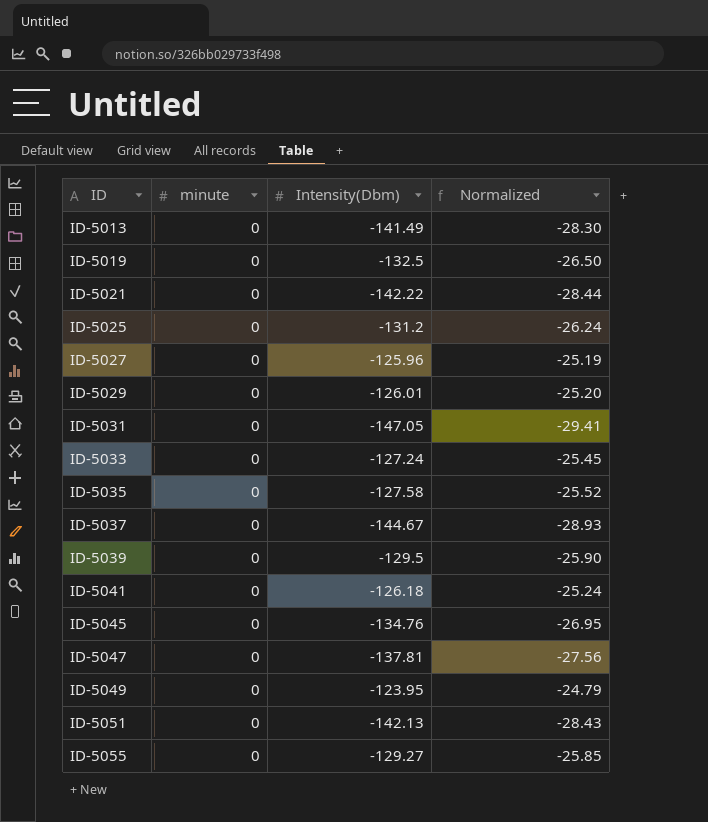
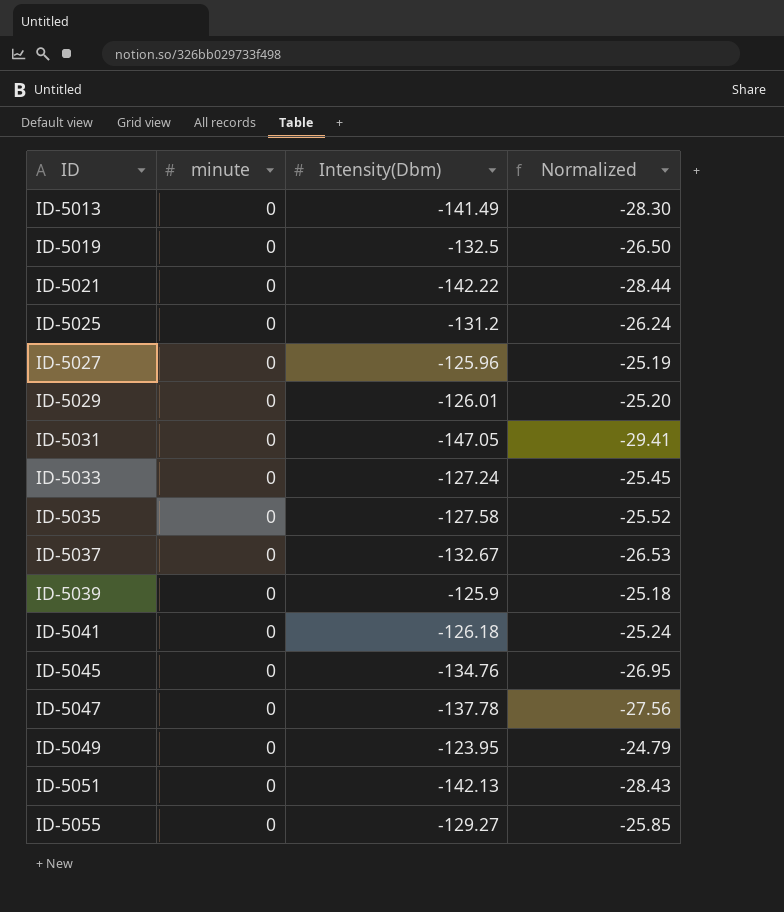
ID-5037 | Intensity(Dbm): -144.67 -> -132.67
ID-5037 | Normalized: -28.93 -> -26.53
ID-5039 | Intensity(Dbm): -129.5 -> -125.9
ID-5039 | Normalized: -25.90 -> -25.18
ID-5047 | Intensity(Dbm): -137.81 -> -137.78

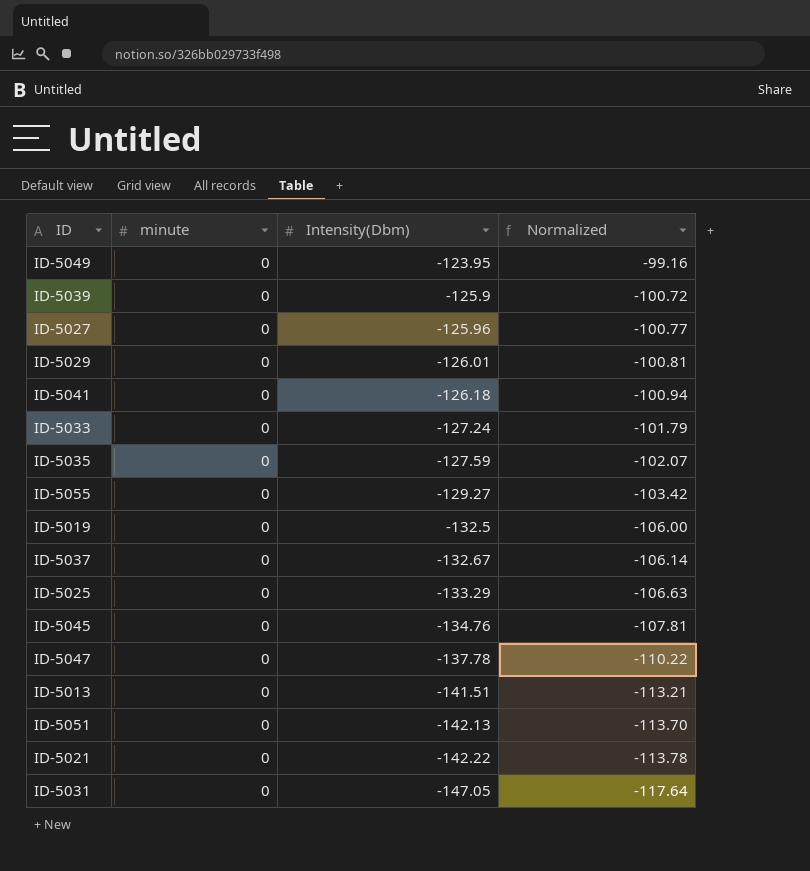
row order: ID ascending -> Intensity(Dbm) descending
column Normalized | formula: [Intensity(Dbm)] * 0.2 -> [Intensity(Dbm)] * 0.8
ID-5035 | Intensity(Dbm): -127.58 -> -127.59
ID-5025 | Intensity(Dbm): -131.2 -> -133.29
ID-5013 | Intensity(Dbm): -141.49 -> -141.51

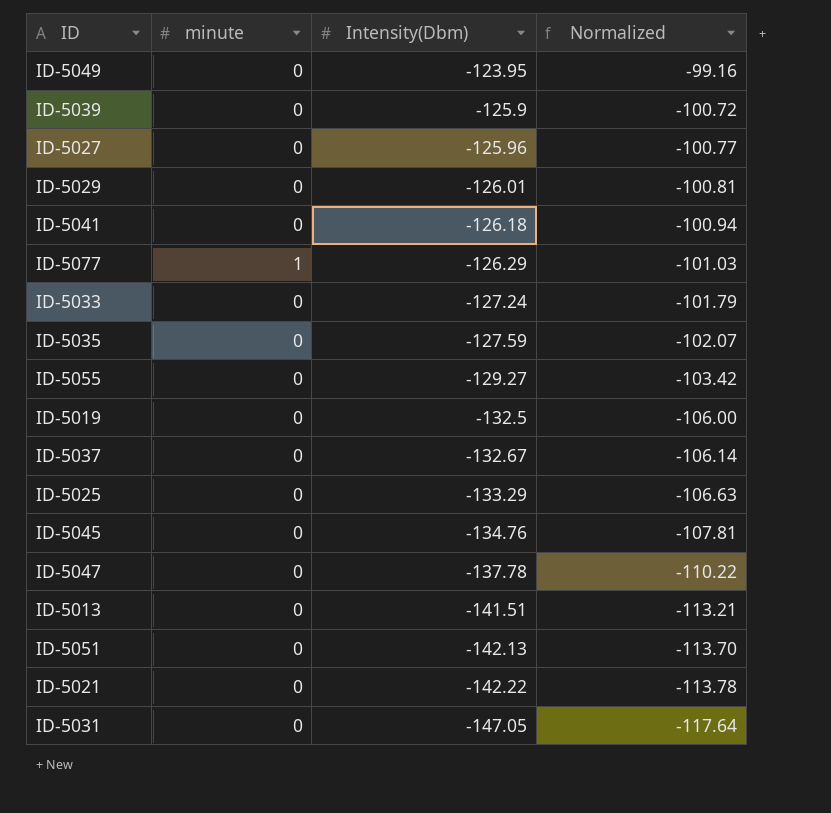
row ID-5077: none -> 1 | -126.29 | -101.03

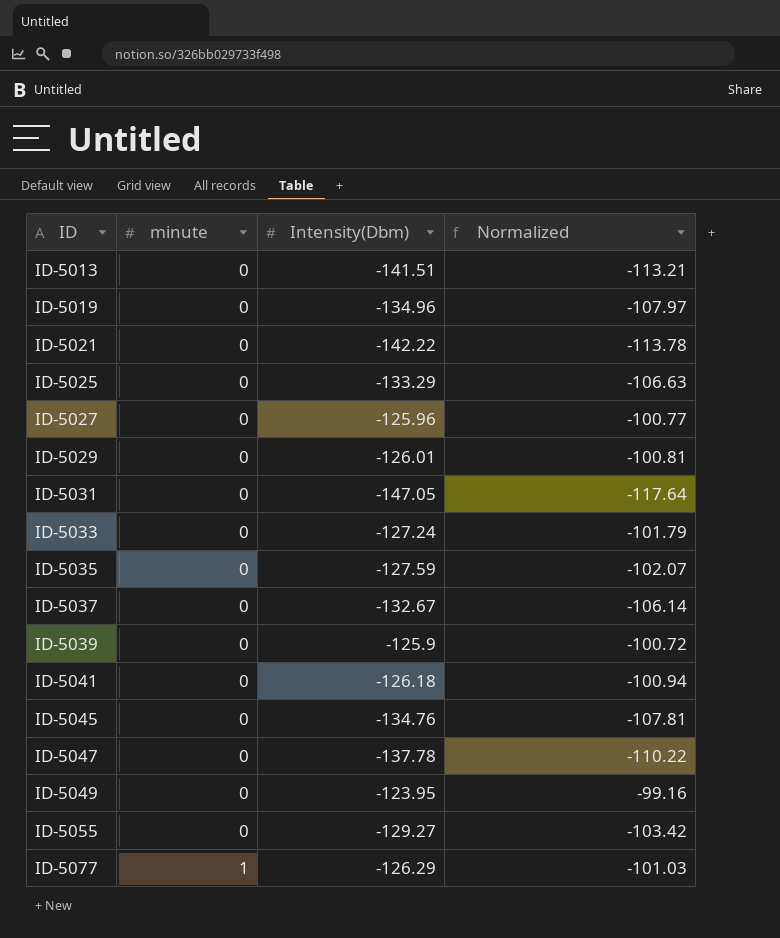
row order: Intensity(Dbm) descending -> ID ascending
row ID-5051: 0 | -142.13 | -113.70 -> none
ID-5019 | Intensity(Dbm): -132.5 -> -134.96
ID-5019 | Normalized: -106.00 -> -107.97

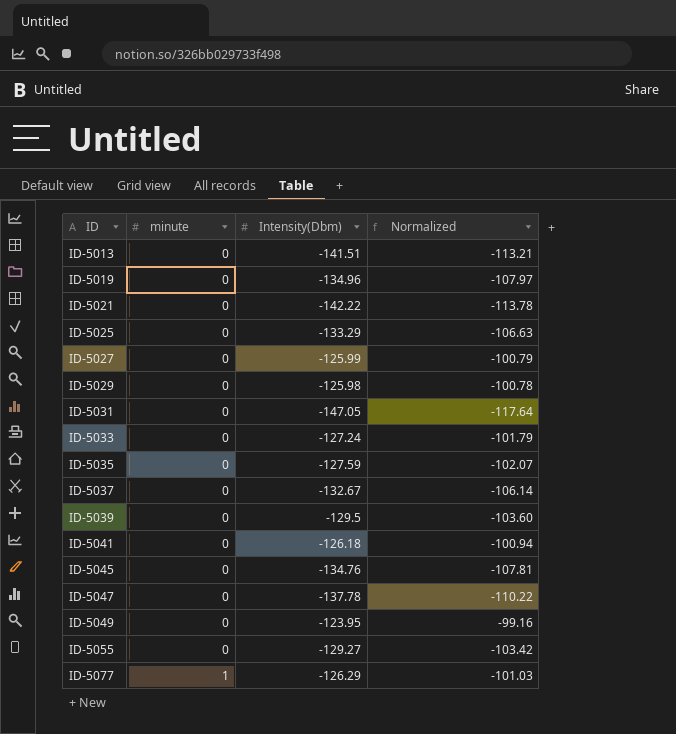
ID-5027 | Intensity(Dbm): -125.96 -> -125.99
ID-5027 | Normalized: -100.77 -> -100.79
ID-5029 | Intensity(Dbm): -126.01 -> -125.98
ID-5029 | Normalized: -100.81 -> -100.78
ID-5039 | Intensity(Dbm): -125.9 -> -129.5
ID-5039 | Normalized: -100.72 -> -103.60

